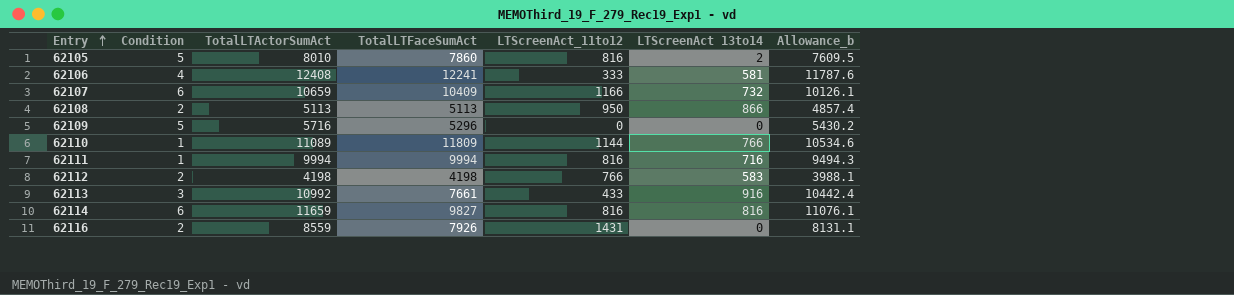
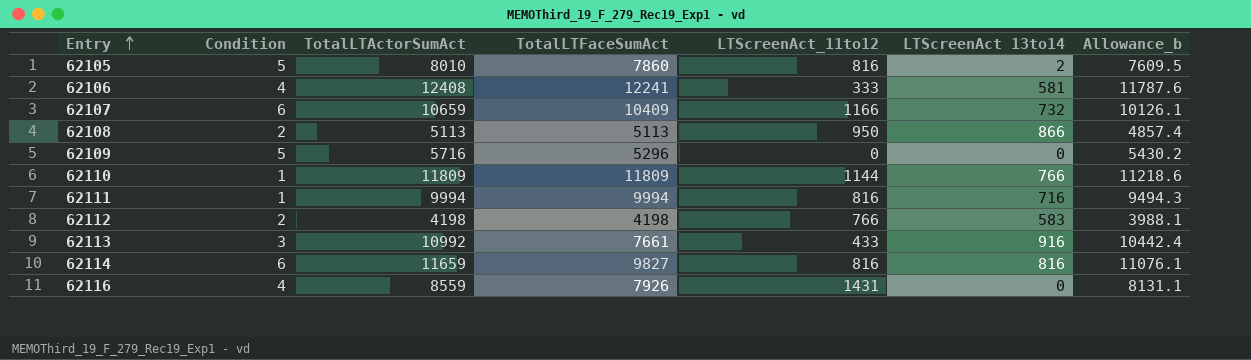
62110 | TotalLTActorSumAct: 11089 -> 11809
62110 | Allowance_b: 10534.6 -> 11218.6
62116 | Condition: 2 -> 4

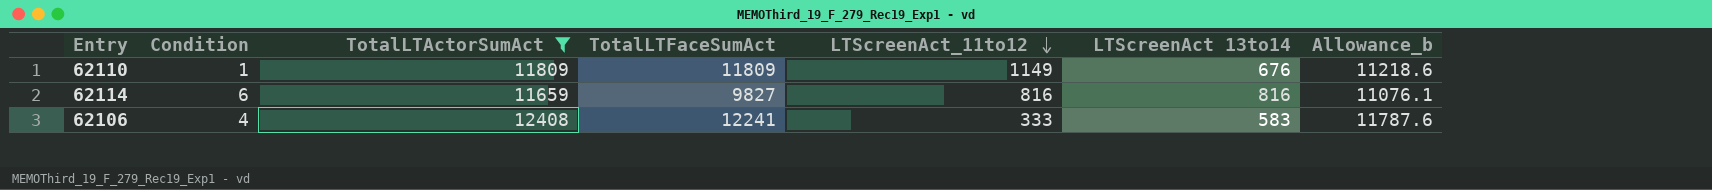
filter: none -> TotalLTActorSumAct >= 11659
row order: Entry ascending -> LTScreenAct_11to12 descending
62110 | LTScreenAct_11to12: 1144 -> 1149
62110 | LTScreenAct 13to14: 766 -> 676
62106 | LTScreenAct 13to14: 581 -> 583

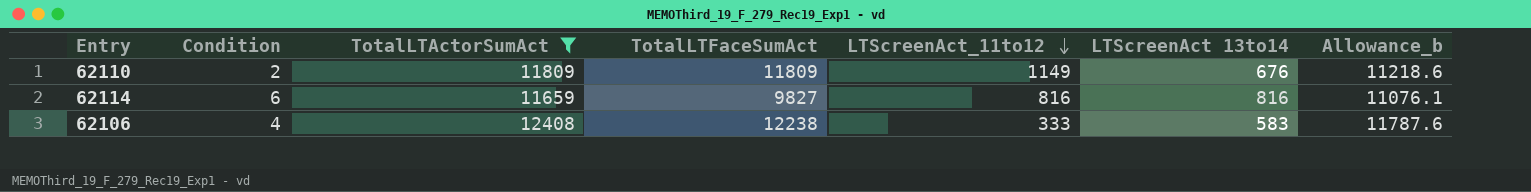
62110 | Condition: 1 -> 2
62106 | TotalLTFaceSumAct: 12241 -> 12238

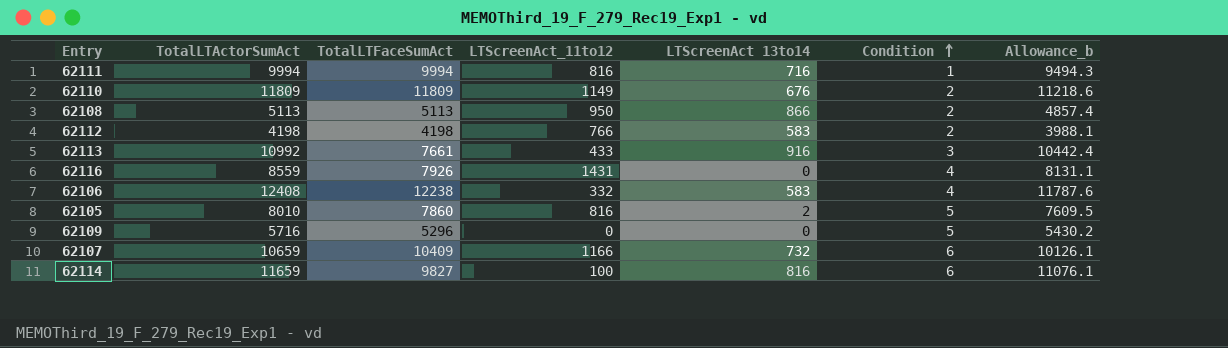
filter: TotalLTActorSumAct >= 11659 -> none
row order: LTScreenAct_11to12 descending -> Condition ascending
column Condition | position: 2 -> 6
62106 | LTScreenAct_11to12: 333 -> 332
62114 | LTScreenAct_11to12: 816 -> 100

